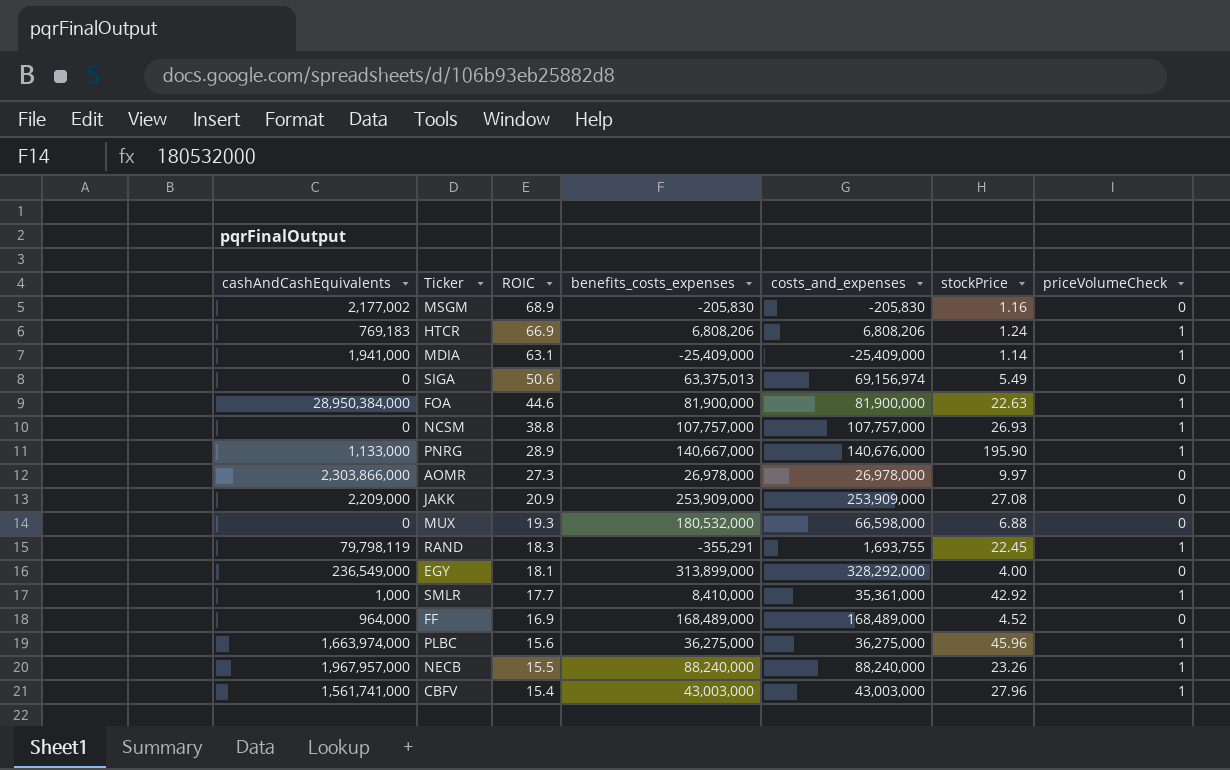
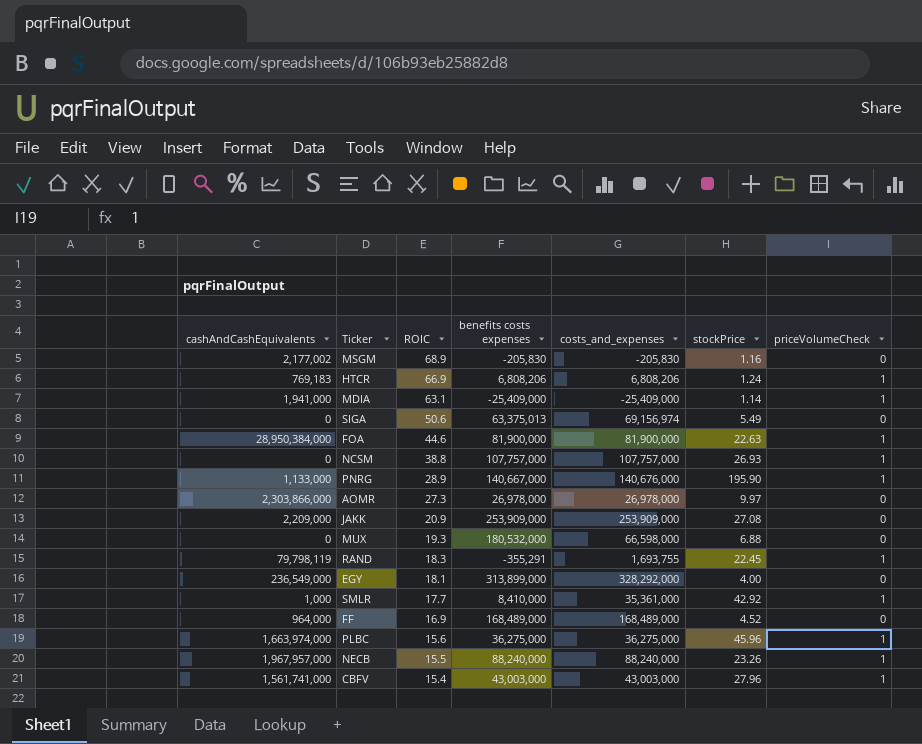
column name: benefits_costs_expenses -> benefits costs expenses

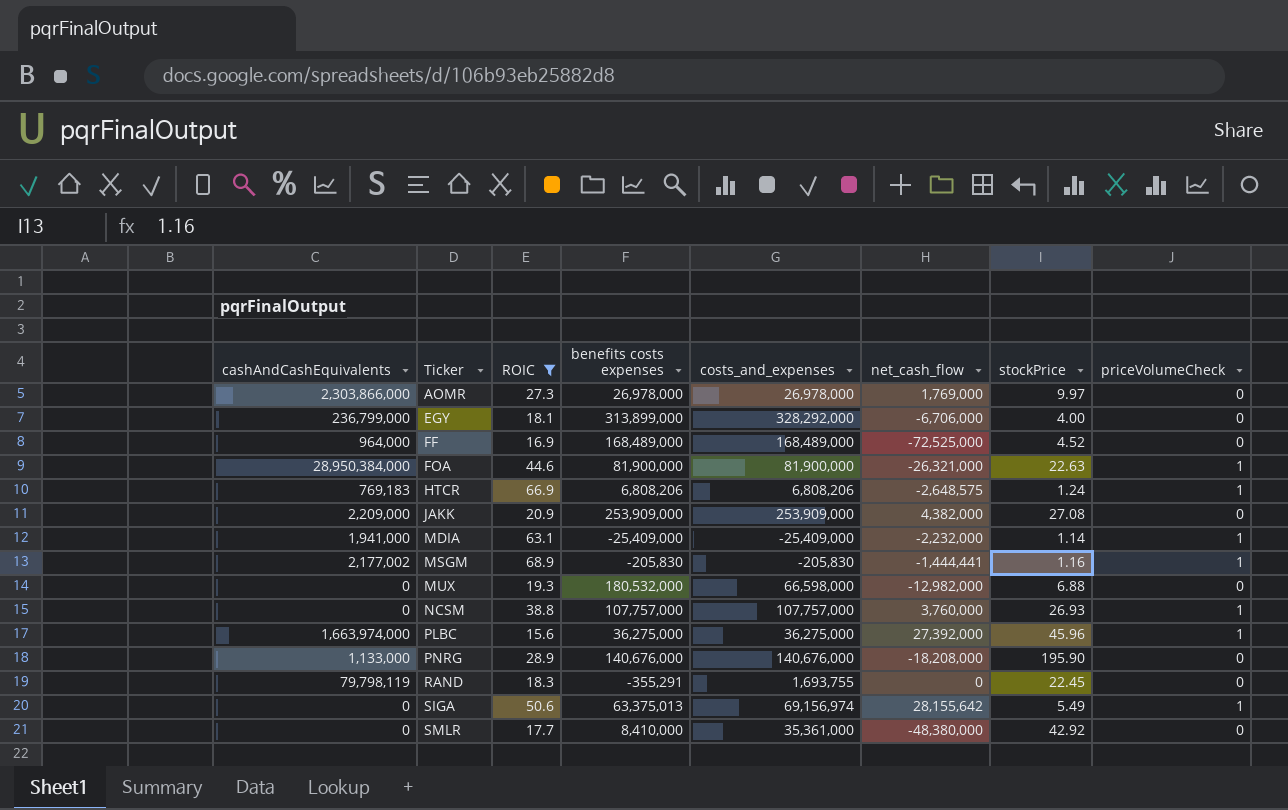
filter: none -> ROIC >= 15.6
row order: ROIC descending -> Ticker ascending
column net_cash_flow | position: none -> 6
EGY | cashAndCashEquivalents: 236,549,000 -> 236,799,000
MSGM | priceVolumeCheck: 0 -> 1
PNRG | benefits costs expenses: 140,667,000 -> 140,676,000
PNRG | priceVolumeCheck: 1 -> 0
RAND | priceVolumeCheck: 1 -> 0
SIGA | priceVolumeCheck: 0 -> 1
SMLR | cashAndCashEquivalents: 1,000 -> 0
SMLR | priceVolumeCheck: 1 -> 0

